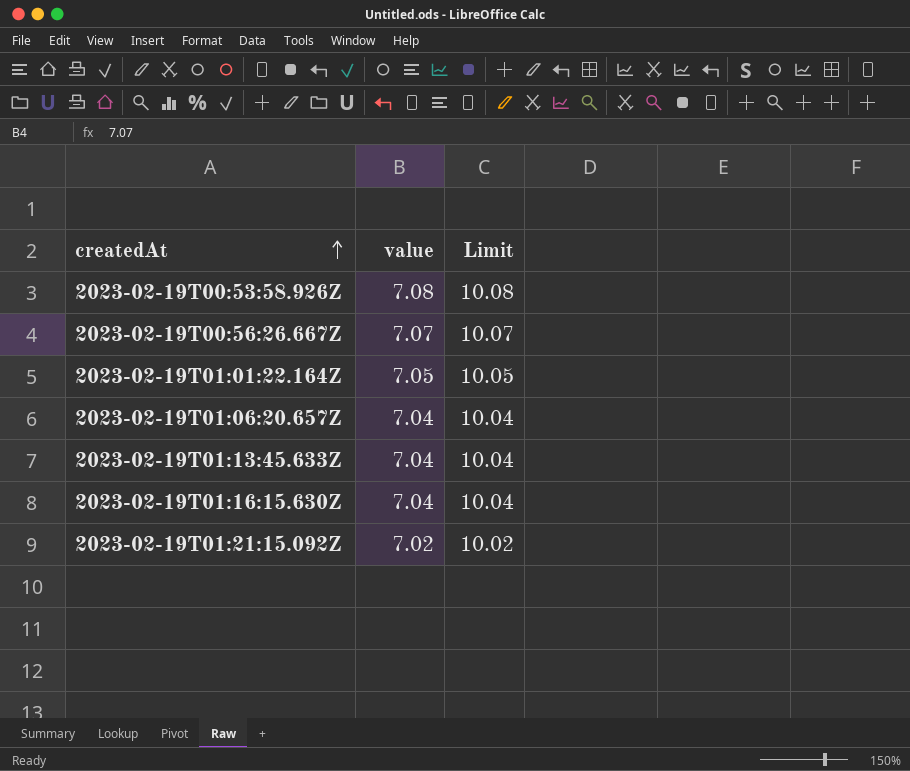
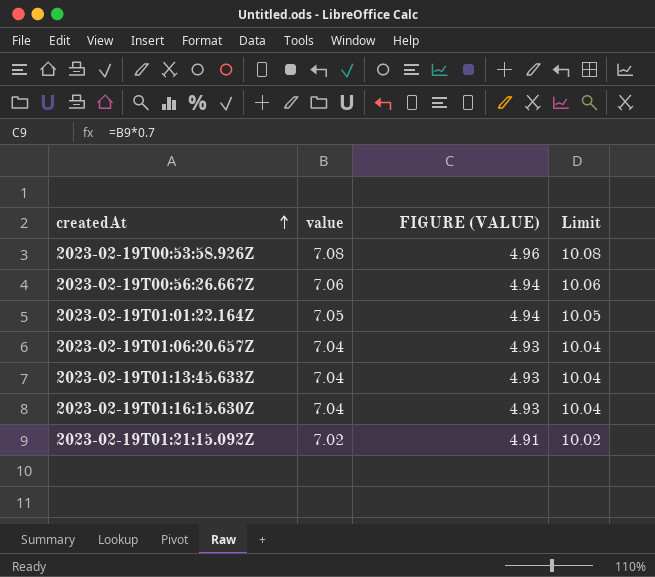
column FIGURE (VALUE) | formula: none -> [value] * 0.7
2023-02-19T00:56:26.667Z | value: 7.07 -> 7.06
2023-02-19T00:56:26.667Z | Limit: 10.07 -> 10.06

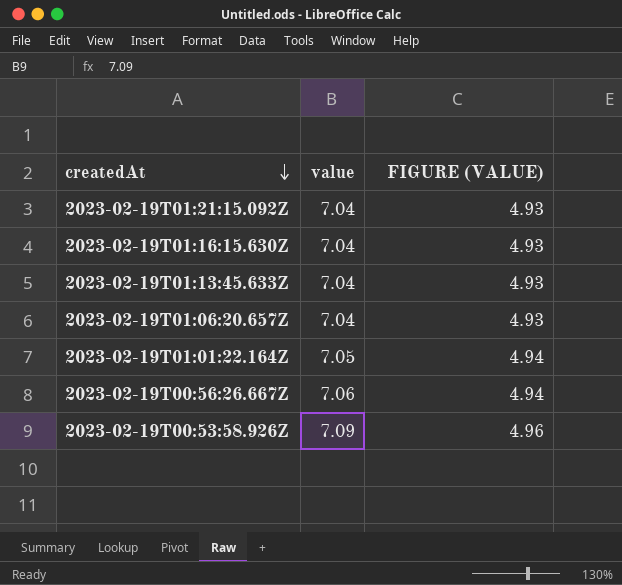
row order: createdAt ascending -> createdAt descending
column Limit | formula: [value] + 3 -> none
2023-02-19T01:21:15.092Z | value: 7.02 -> 7.04
2023-02-19T01:21:15.092Z | FIGURE (VALUE): 4.91 -> 4.93
2023-02-19T00:53:58.926Z | value: 7.08 -> 7.09

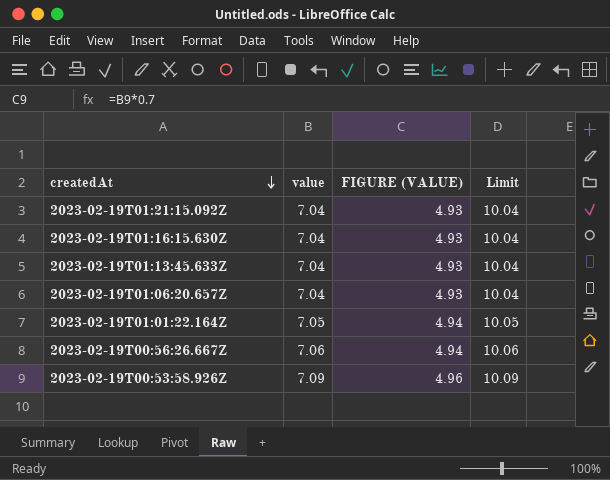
column Limit | formula: none -> [value] + 3

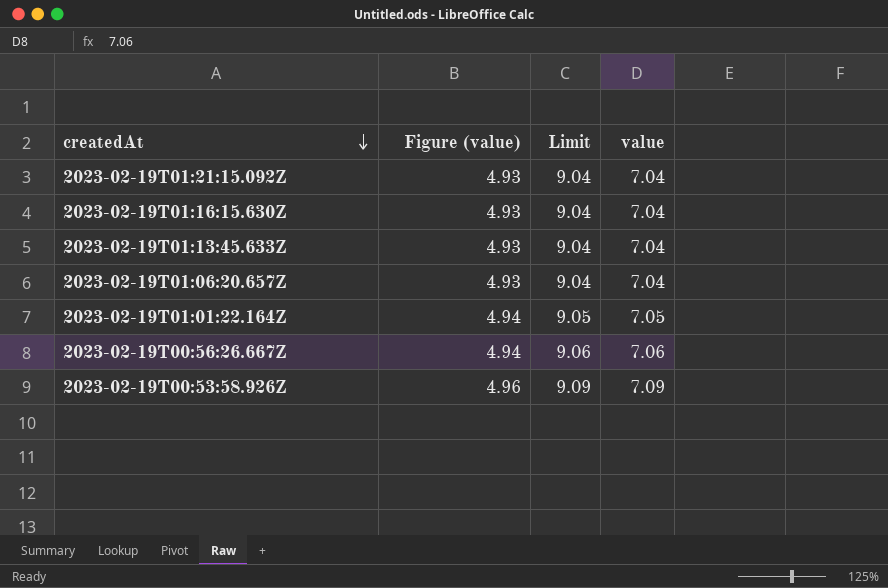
column name: FIGURE (VALUE) -> Figure (value)
column Limit | formula: [value] + 3 -> [value] + 2
column value | position: 2 -> 4

